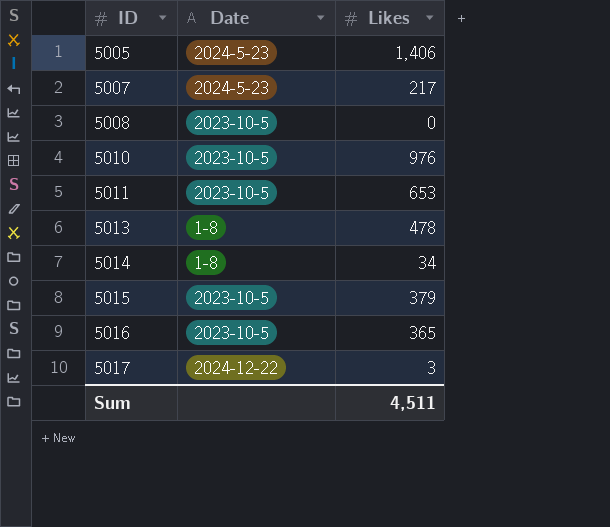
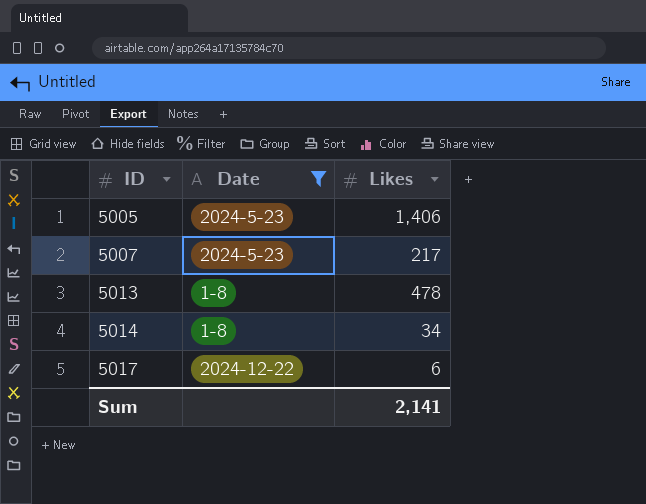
filter: none -> Date != 2023-10-5
5017 | Likes: 3 -> 6
Sum | Likes: 4,511 -> 2,141

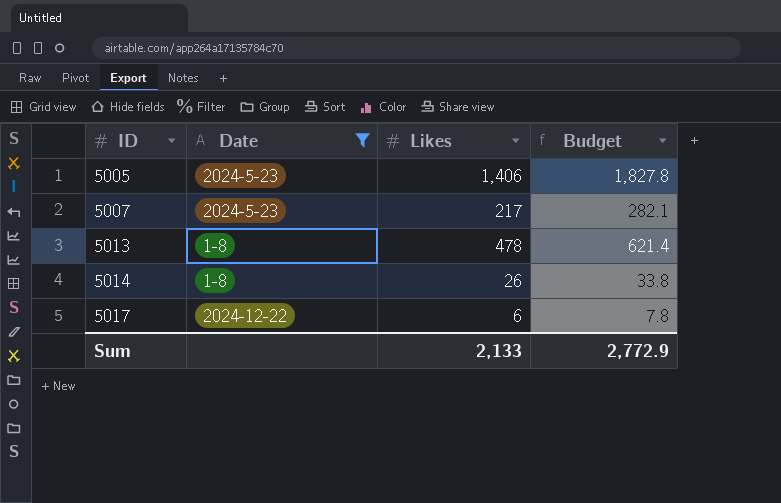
column Budget | formula: none -> [Likes] * 1.3
5014 | Likes: 34 -> 26
Sum | Likes: 2,141 -> 2,133

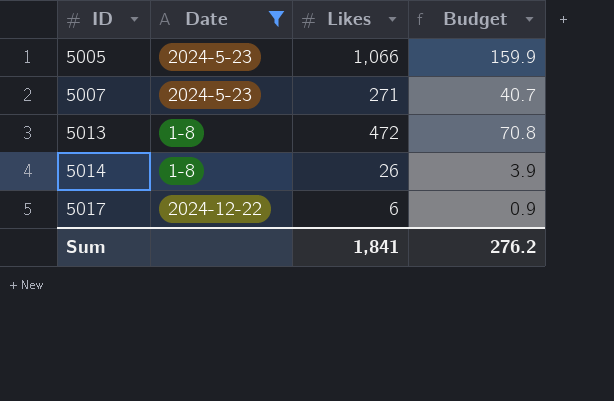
column Budget | formula: [Likes] * 1.3 -> [Likes] * 0.15
5005 | Likes: 1,406 -> 1,066
5007 | Likes: 217 -> 271
5013 | Likes: 478 -> 472
Sum | Likes: 2,133 -> 1,841
Sum | Budget: 2,772.9 -> 276.2

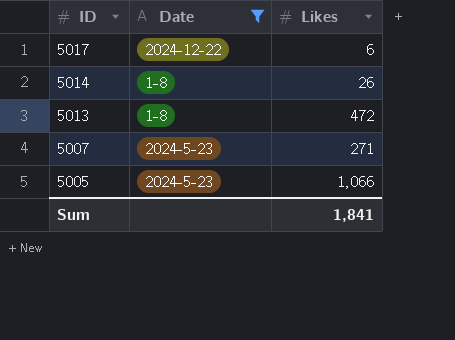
row order: ID ascending -> ID descending
column Budget | formula: [Likes] * 0.15 -> none

